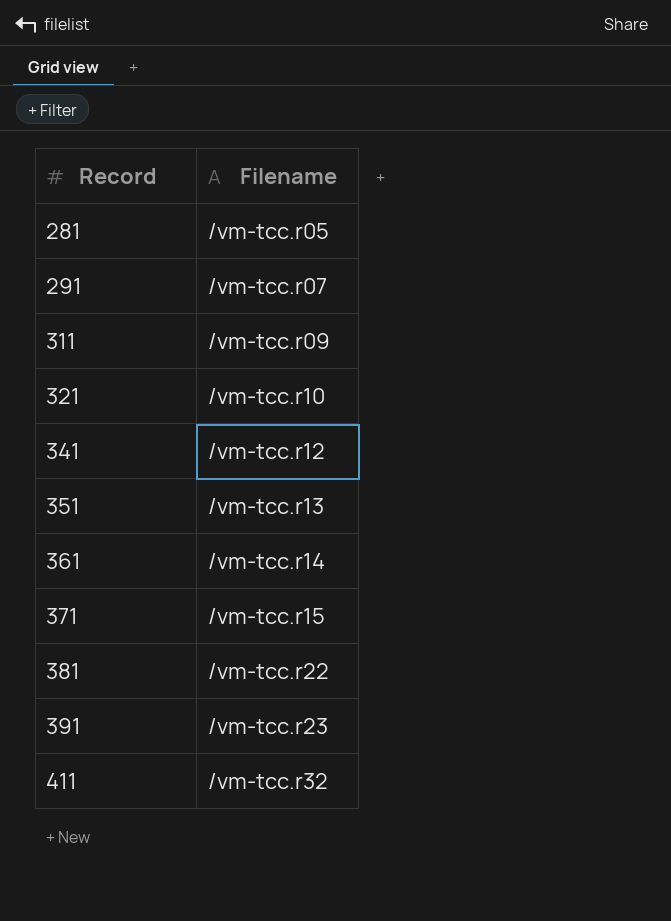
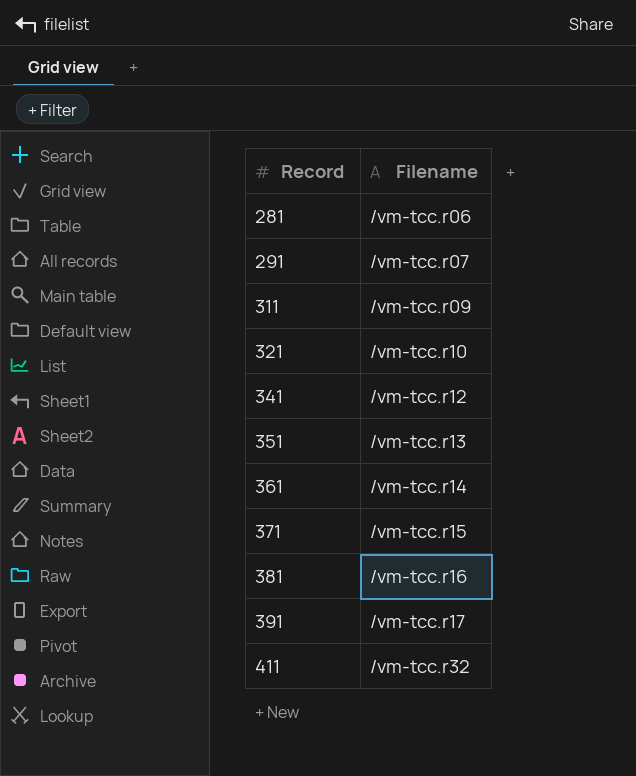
281 | Filename: /vm-tcc.r05 -> /vm-tcc.r06
381 | Filename: /vm-tcc.r22 -> /vm-tcc.r16
391 | Filename: /vm-tcc.r23 -> /vm-tcc.r17

